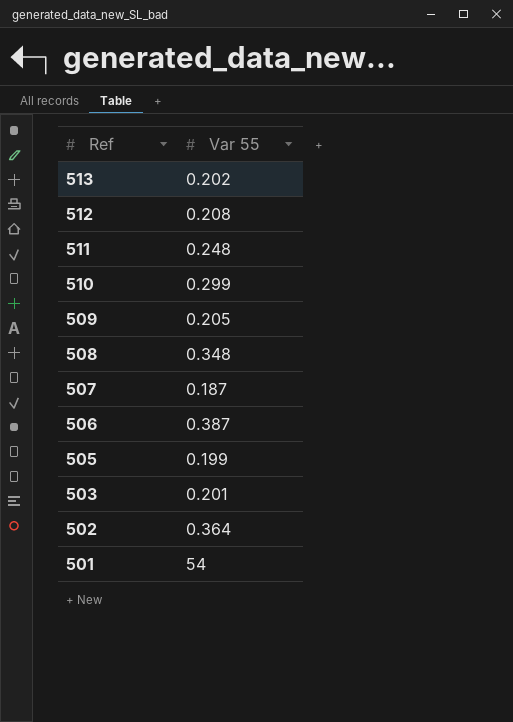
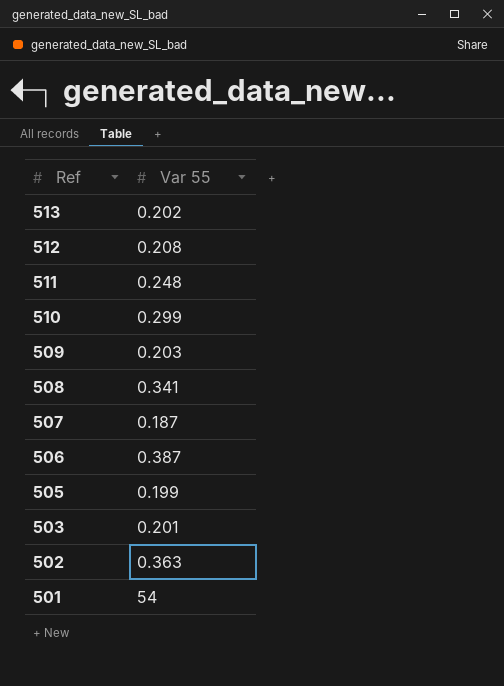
509 | Var 55: 0.205 -> 0.203
508 | Var 55: 0.348 -> 0.341
502 | Var 55: 0.364 -> 0.363

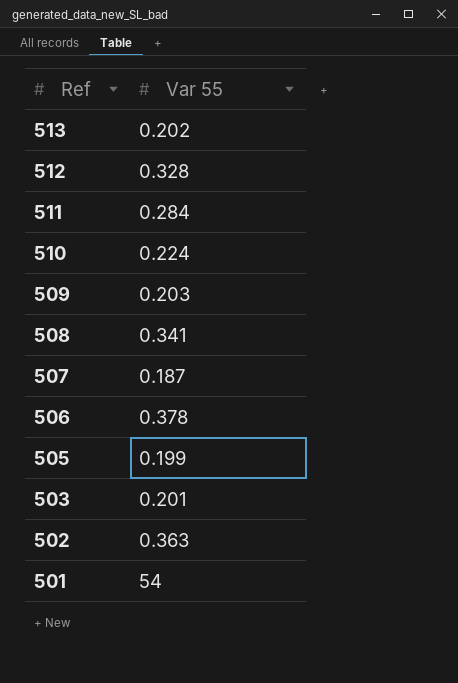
512 | Var 55: 0.208 -> 0.328
511 | Var 55: 0.248 -> 0.284
510 | Var 55: 0.299 -> 0.224
506 | Var 55: 0.387 -> 0.378

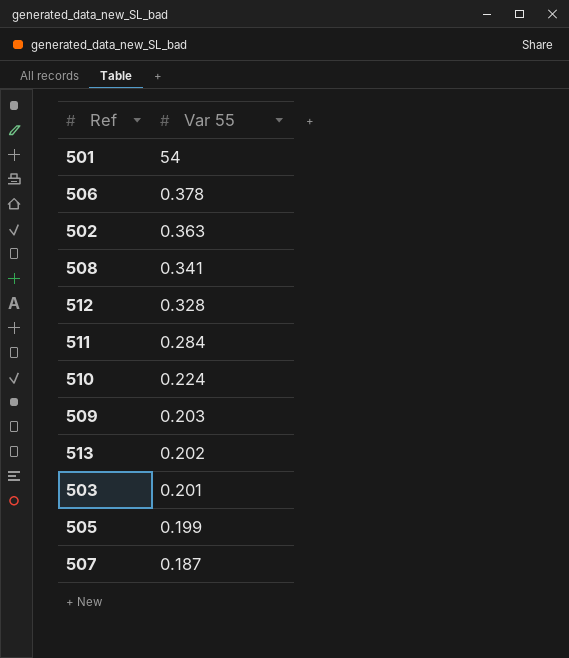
row order: Ref descending -> Var 55 descending

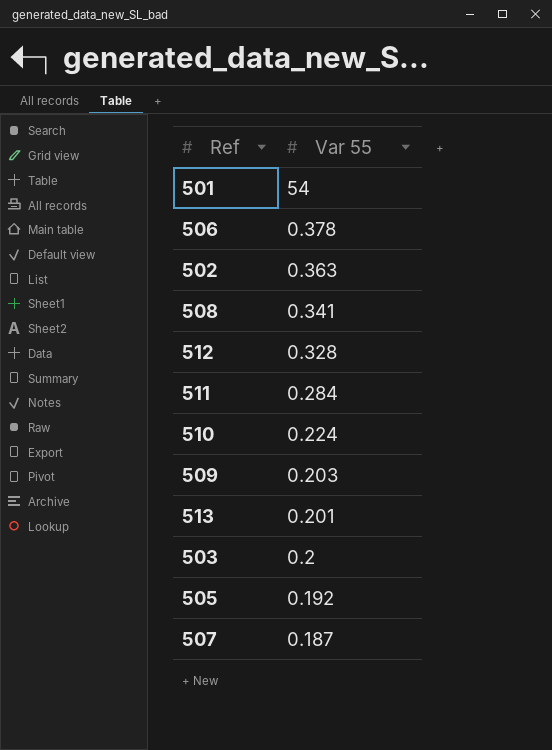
513 | Var 55: 0.202 -> 0.201
503 | Var 55: 0.201 -> 0.2
505 | Var 55: 0.199 -> 0.192

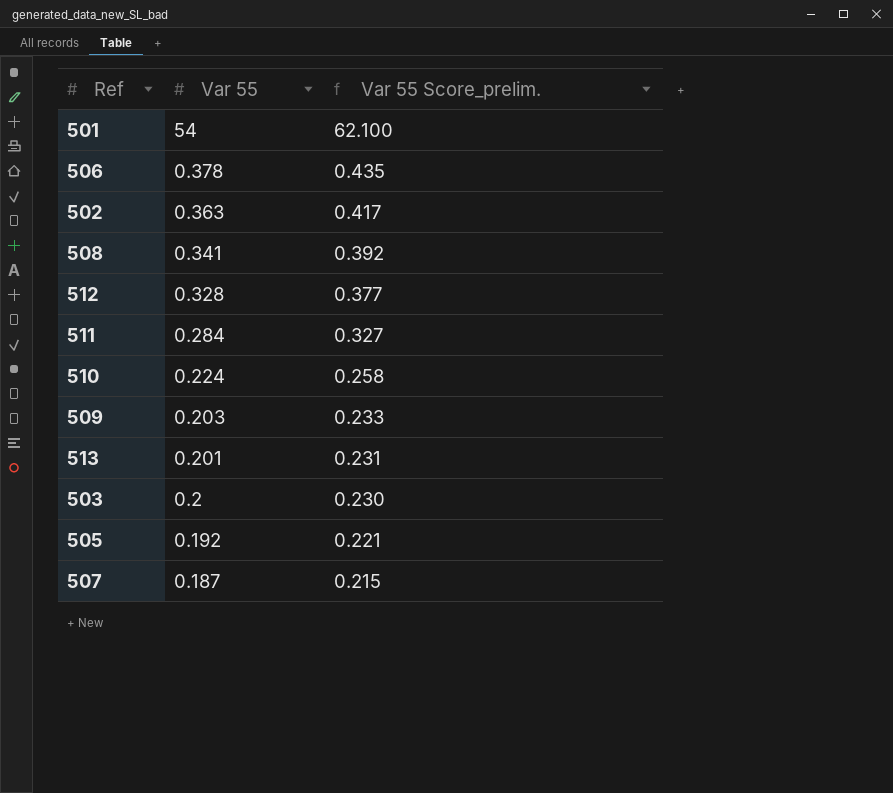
column Var 55 Score_prelim. | formula: none -> [Var 55] * 1.15

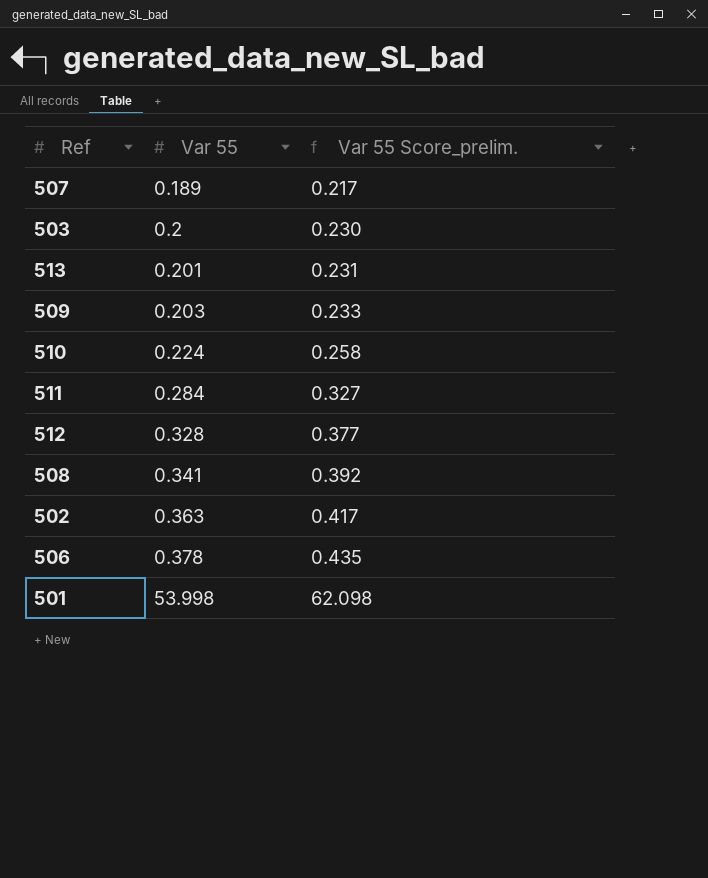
row order: Var 55 descending -> Var 55 ascending
row 505: 0.192 | 0.221 -> none
507 | Var 55: 0.187 -> 0.189
507 | Var 55 Score_prelim.: 0.215 -> 0.217
501 | Var 55: 54 -> 53.998
501 | Var 55 Score_prelim.: 62.100 -> 62.098

